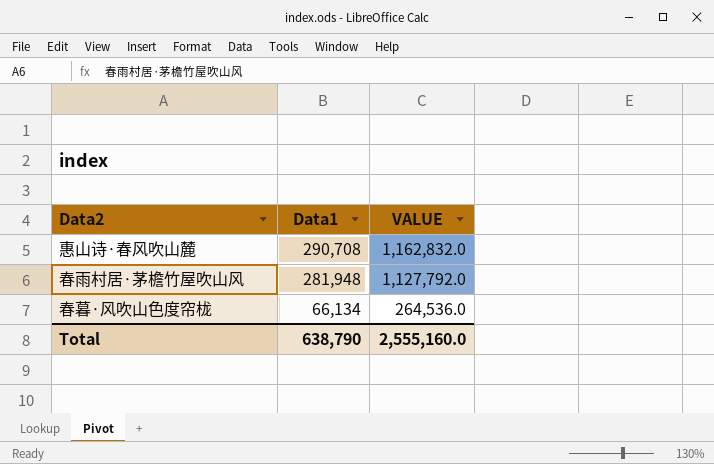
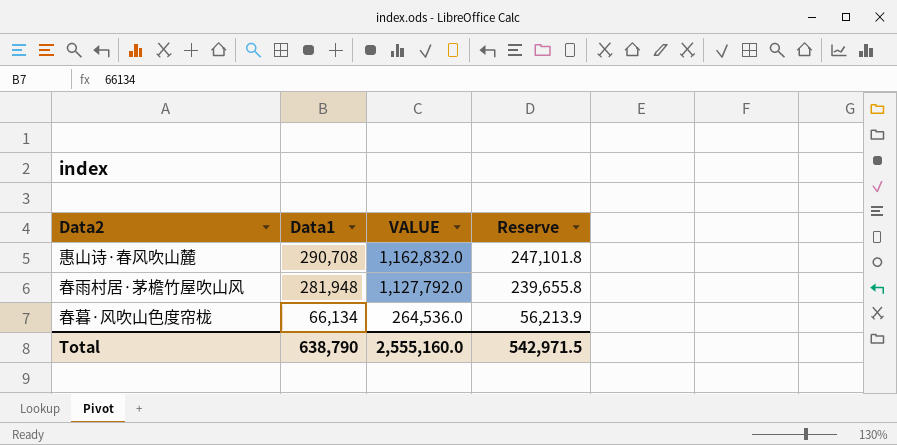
column Reserve | formula: none -> [Data1] * 0.85

